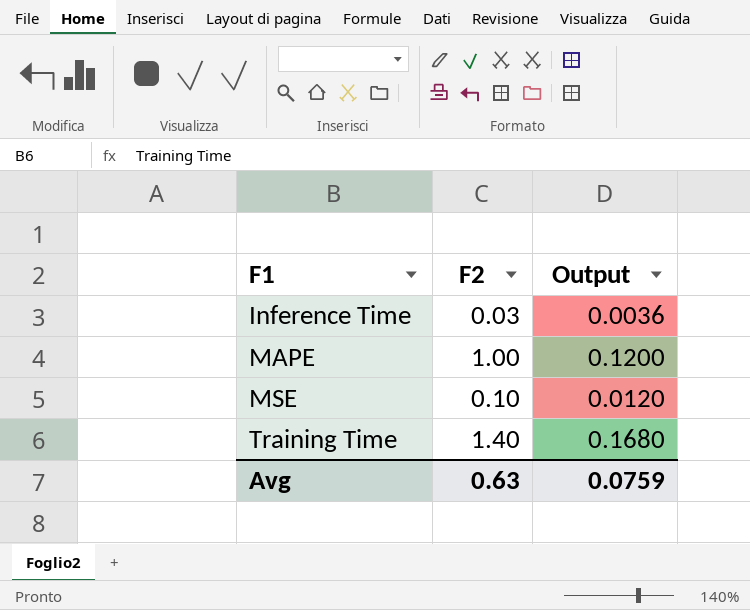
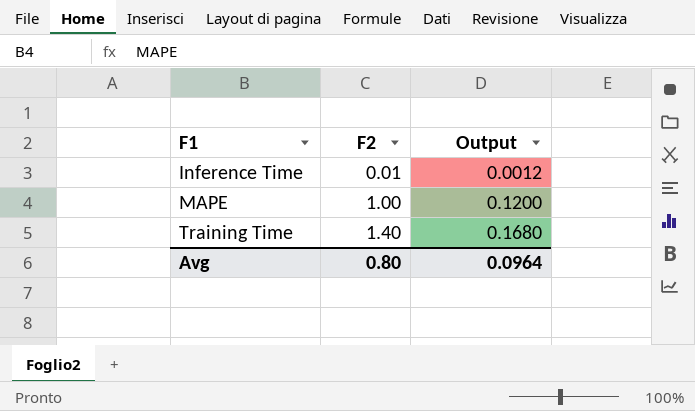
row MSE: 0.10 | 0.0120 -> none
Inference Time | F2: 0.03 -> 0.01
Inference Time | Output: 0.0036 -> 0.0012
Avg | F2: 0.63 -> 0.80
Avg | Output: 0.0759 -> 0.0964

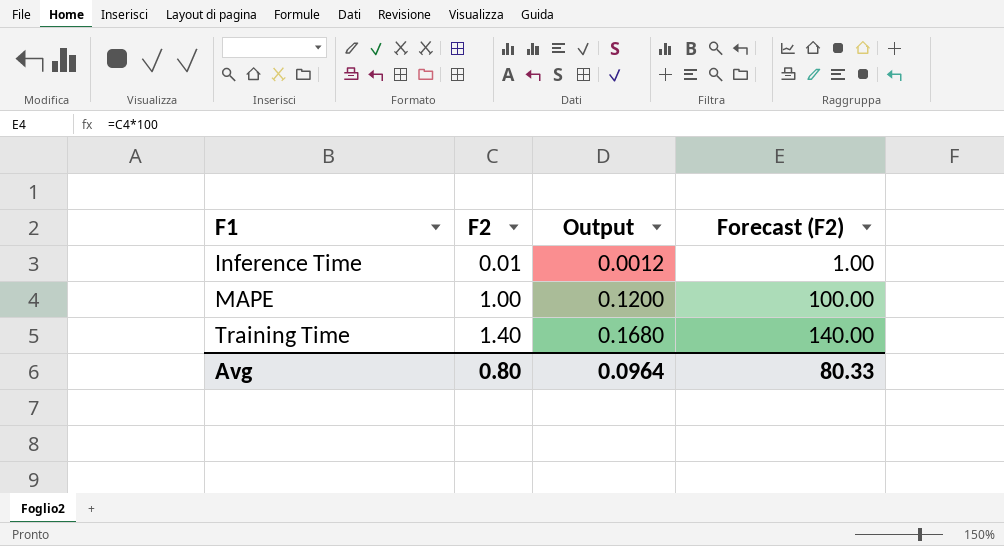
column Forecast (F2) | formula: none -> [F2] * 100

